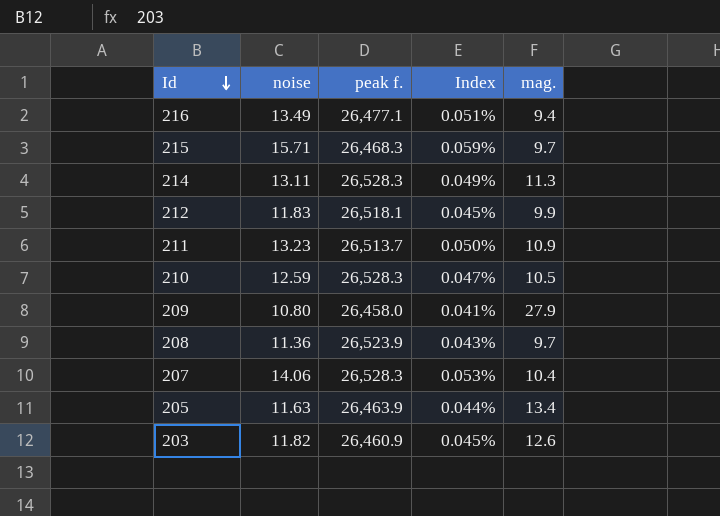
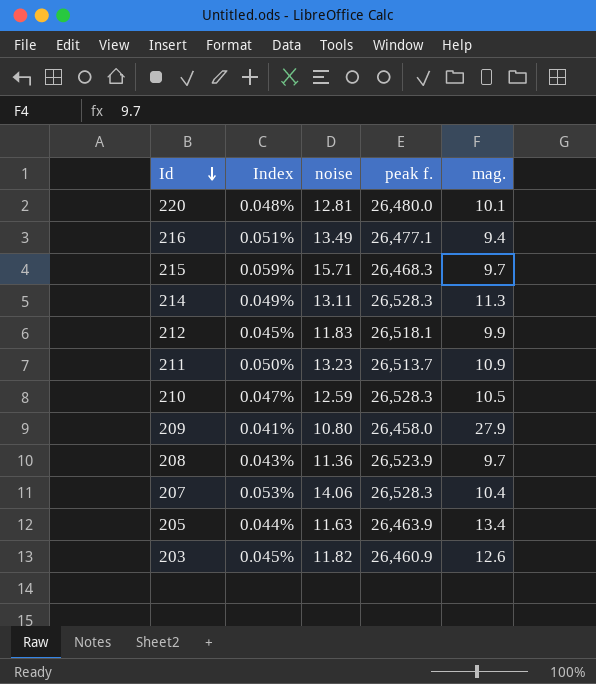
column Index | position: 4 -> 2
row 220: none -> 0.048% | 12.81 | 26,480.0 | 10.1

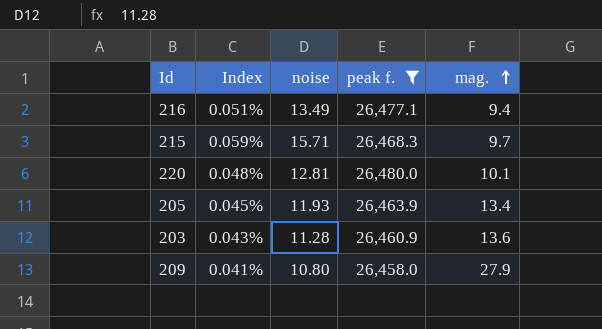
filter: none -> peak f. <= 26,480.0
row order: Id descending -> mag. ascending
205 | Index: 0.044% -> 0.045%
205 | noise: 11.63 -> 11.93
203 | Index: 0.045% -> 0.043%
203 | noise: 11.82 -> 11.28
203 | mag.: 12.6 -> 13.6

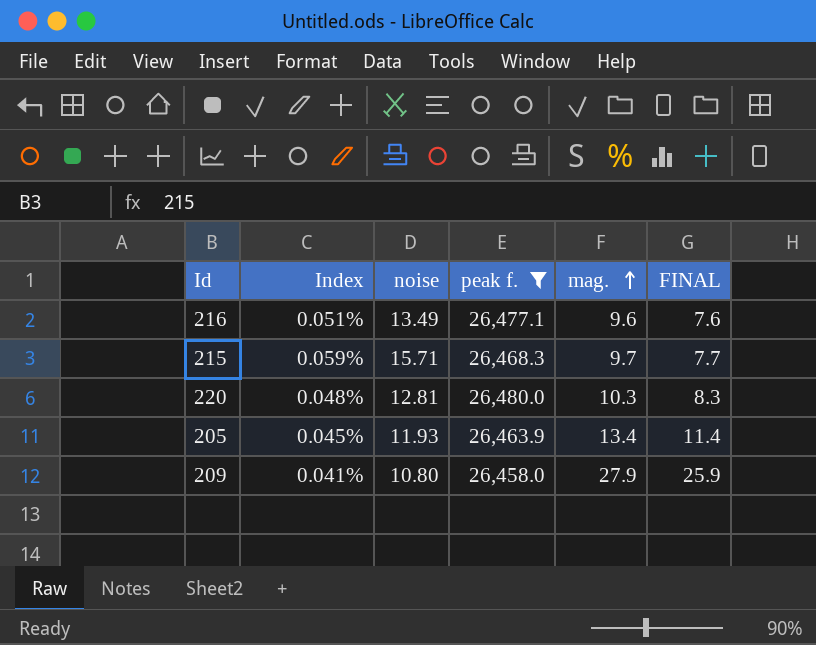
column FINAL | formula: none -> [mag.] - 2
row 203: 0.043% | 11.28 | 26,460.9 | 13.6 -> none
216 | mag.: 9.4 -> 9.6
220 | mag.: 10.1 -> 10.3

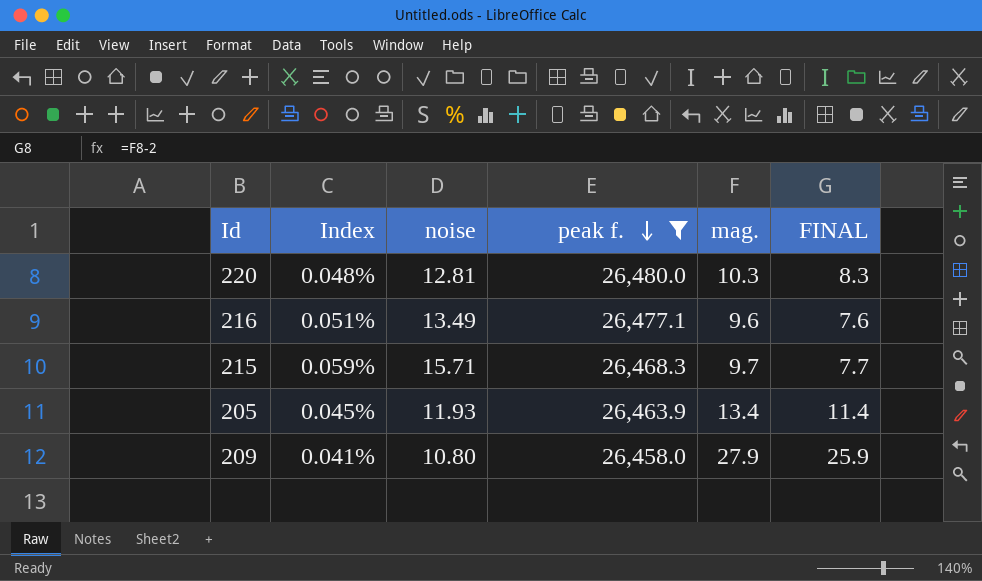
row order: mag. ascending -> peak f. descending

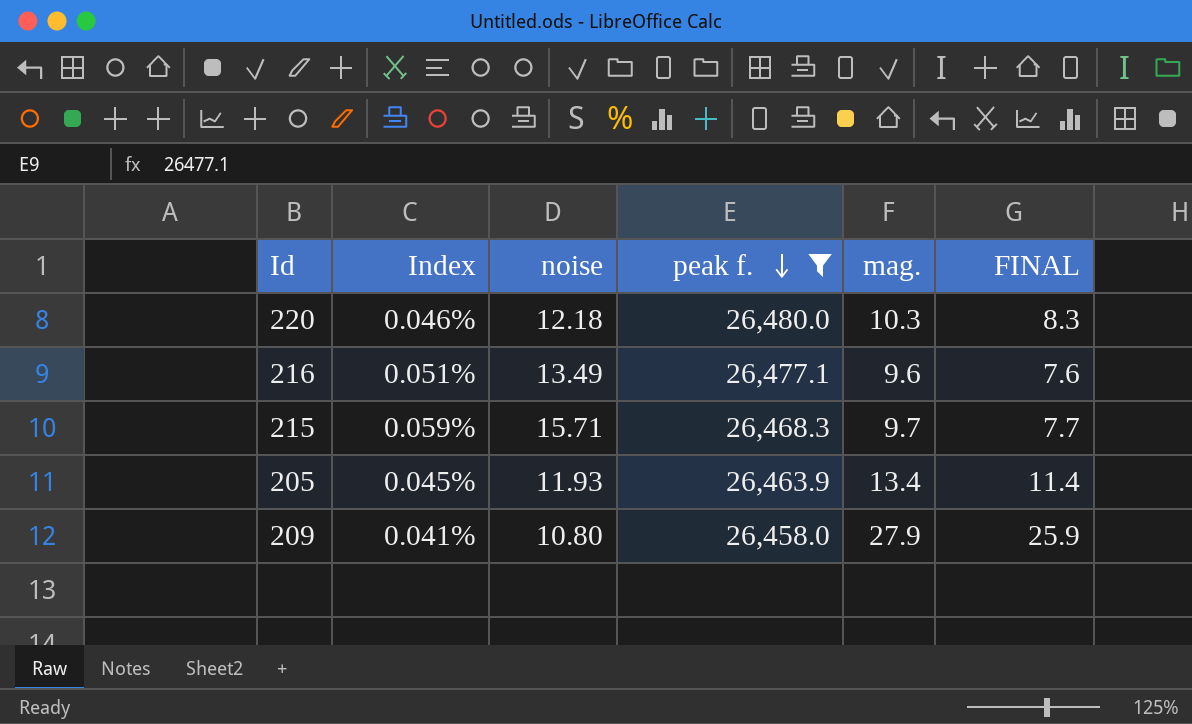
220 | Index: 0.048% -> 0.046%
220 | noise: 12.81 -> 12.18

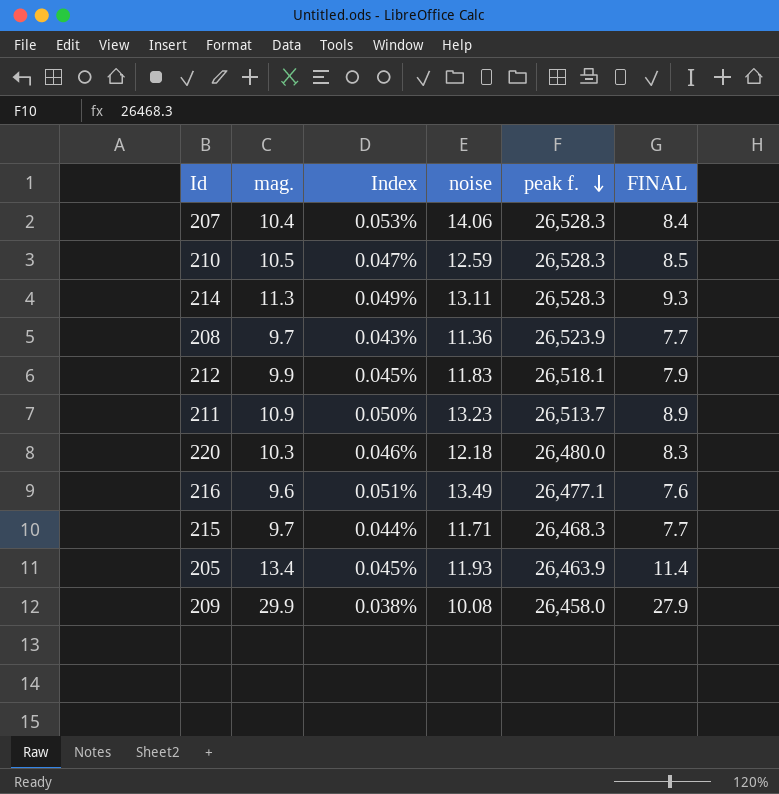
filter: peak f. <= 26,480.0 -> none
column mag. | position: 5 -> 2
215 | Index: 0.059% -> 0.044%
215 | noise: 15.71 -> 11.71
209 | mag.: 27.9 -> 29.9
209 | Index: 0.041% -> 0.038%
209 | noise: 10.80 -> 10.08
209 | FINAL: 25.9 -> 27.9

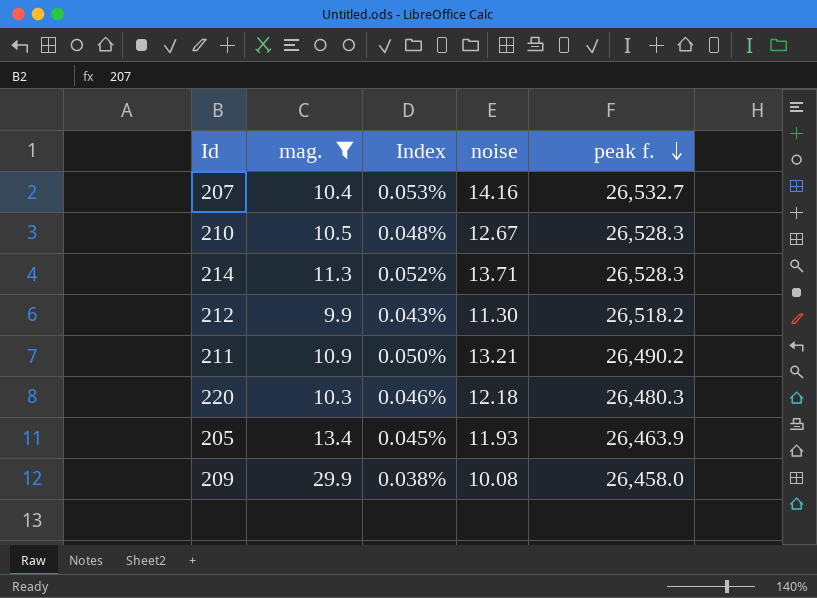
filter: none -> mag. >= 9.9
column FINAL | formula: [mag.] - 2 -> none
207 | noise: 14.06 -> 14.16
207 | peak f.: 26,528.3 -> 26,532.7
210 | Index: 0.047% -> 0.048%
210 | noise: 12.59 -> 12.67
214 | Index: 0.049% -> 0.052%
214 | noise: 13.11 -> 13.71
212 | Index: 0.045% -> 0.043%
212 | noise: 11.83 -> 11.30
212 | peak f.: 26,518.1 -> 26,518.2
211 | noise: 13.23 -> 13.21
211 | peak f.: 26,513.7 -> 26,490.2
220 | peak f.: 26,480.0 -> 26,480.3

